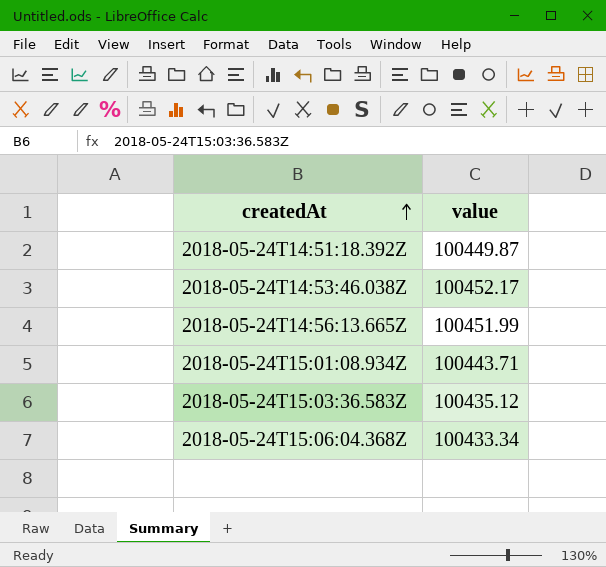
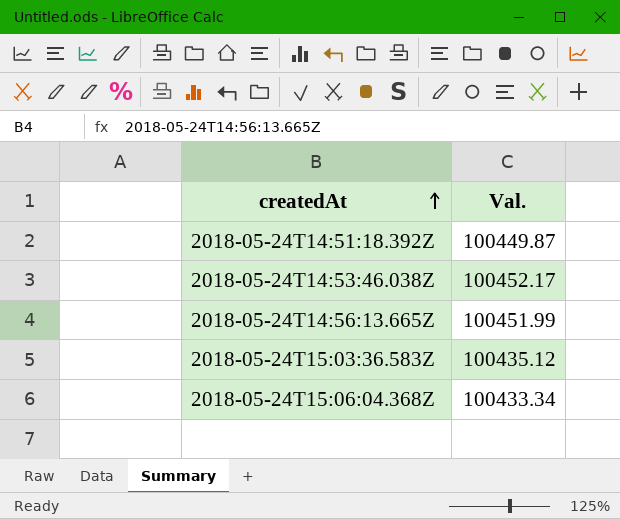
column name: value -> Val.
row 2018-05-24T15:01:08.934Z: 100443.71 -> none

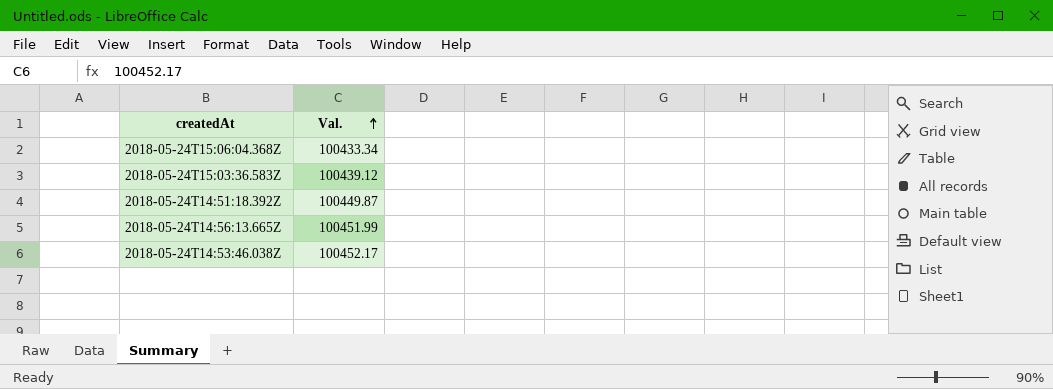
row order: createdAt ascending -> Val. ascending
2018-05-24T15:03:36.583Z | Val.: 100435.12 -> 100439.12

